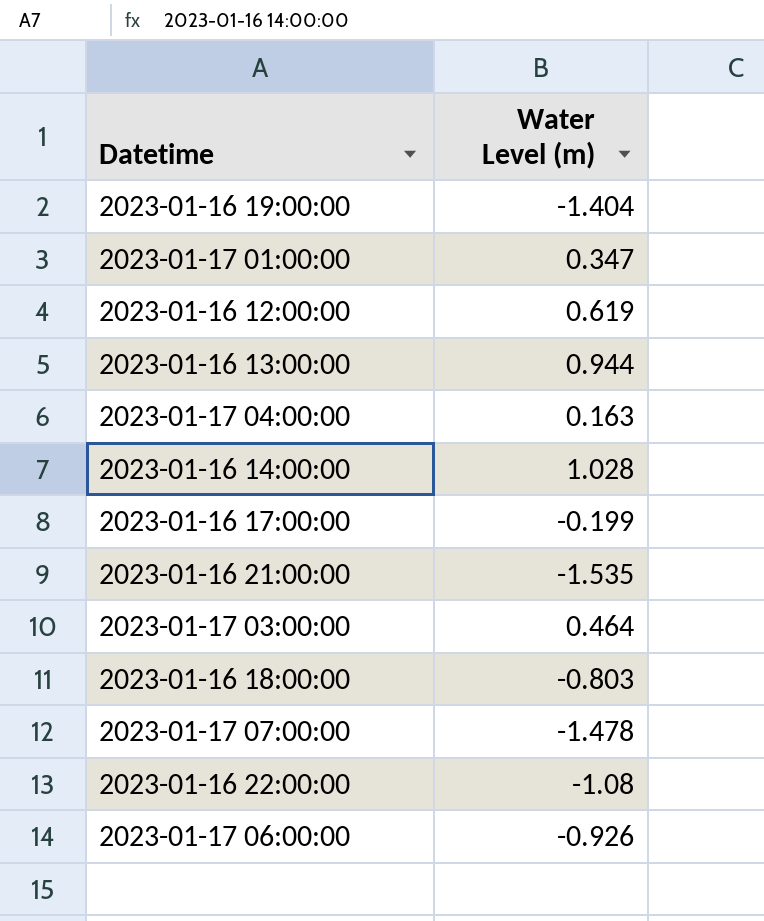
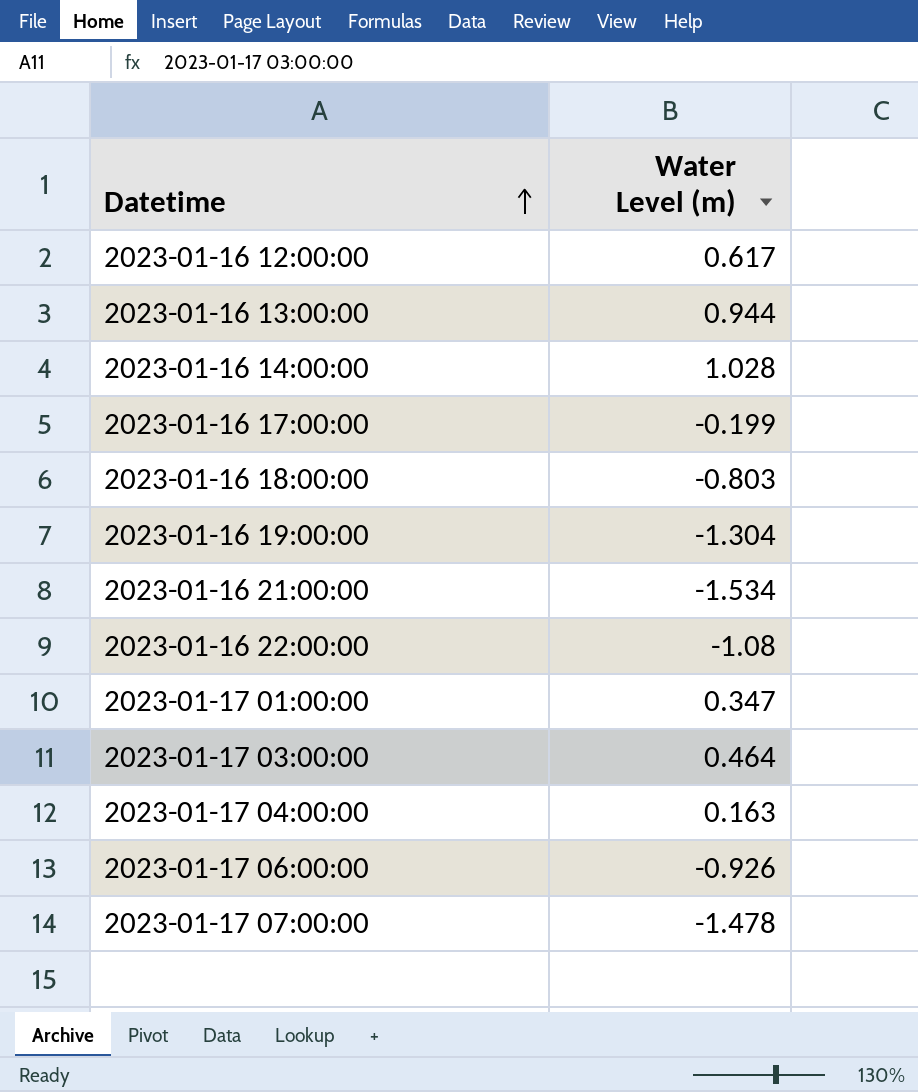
row order: none -> Datetime ascending
2023-01-16 12:00:00 | Water Level (m): 0.619 -> 0.617
2023-01-16 19:00:00 | Water Level (m): -1.404 -> -1.304
2023-01-16 21:00:00 | Water Level (m): -1.535 -> -1.534

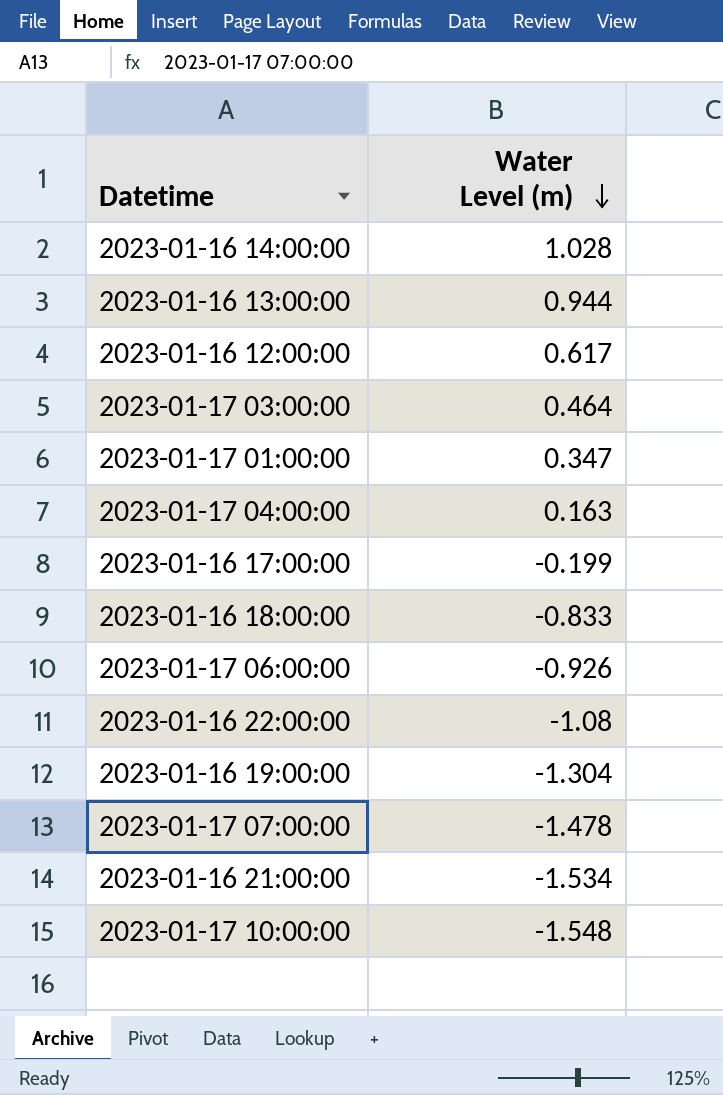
row order: Datetime ascending -> Water Level (m) descending
2023-01-16 18:00:00 | Water Level (m): -0.803 -> -0.833
row 2023-01-17 10:00:00: none -> -1.548

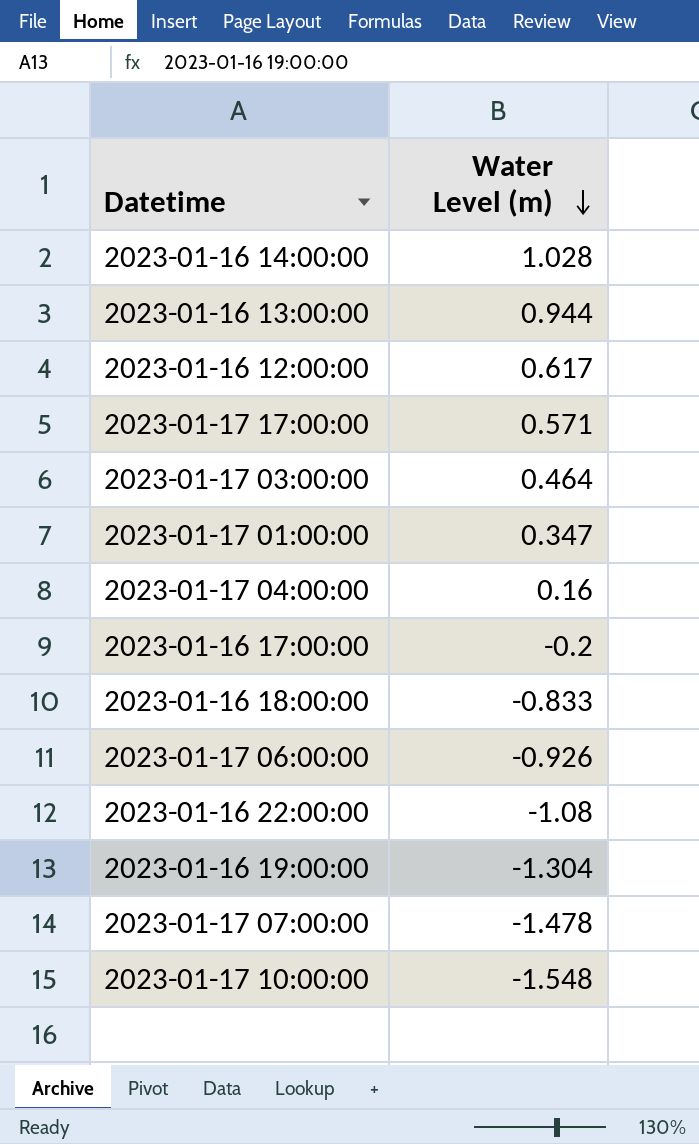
row 2023-01-16 21:00:00: -1.534 -> none
row 2023-01-17 17:00:00: none -> 0.571
2023-01-17 04:00:00 | Water Level (m): 0.163 -> 0.16
2023-01-16 17:00:00 | Water Level (m): -0.199 -> -0.2

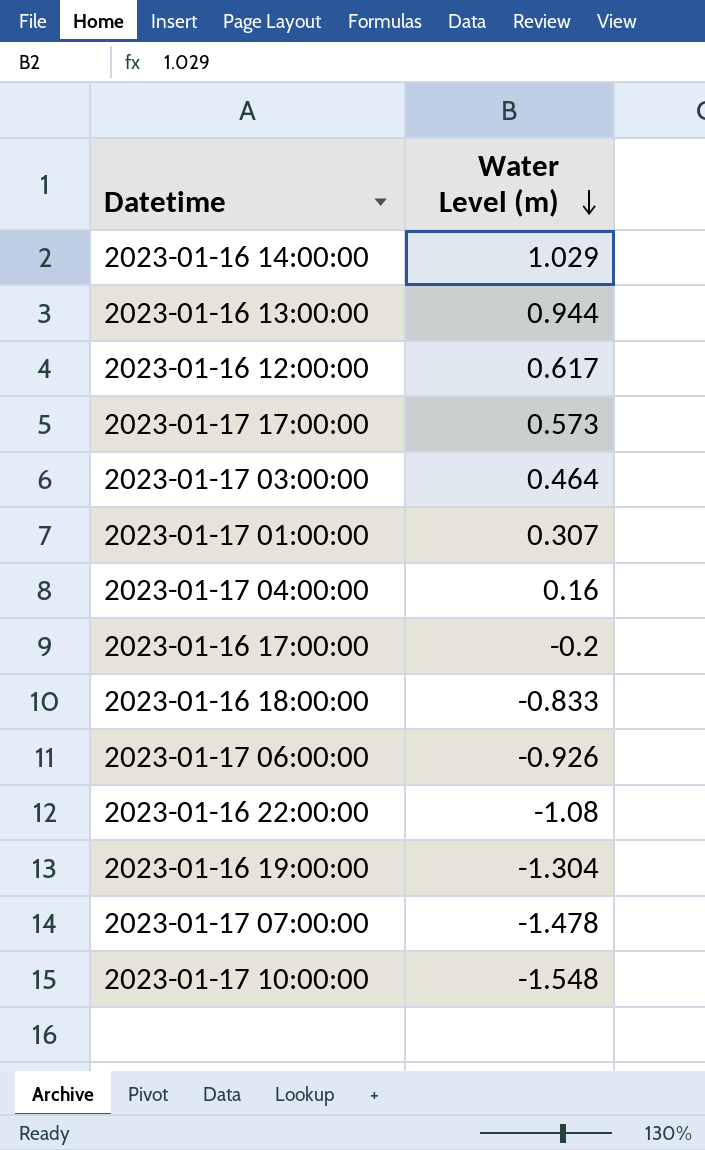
2023-01-16 14:00:00 | Water Level (m): 1.028 -> 1.029
2023-01-17 17:00:00 | Water Level (m): 0.571 -> 0.573
2023-01-17 01:00:00 | Water Level (m): 0.347 -> 0.307

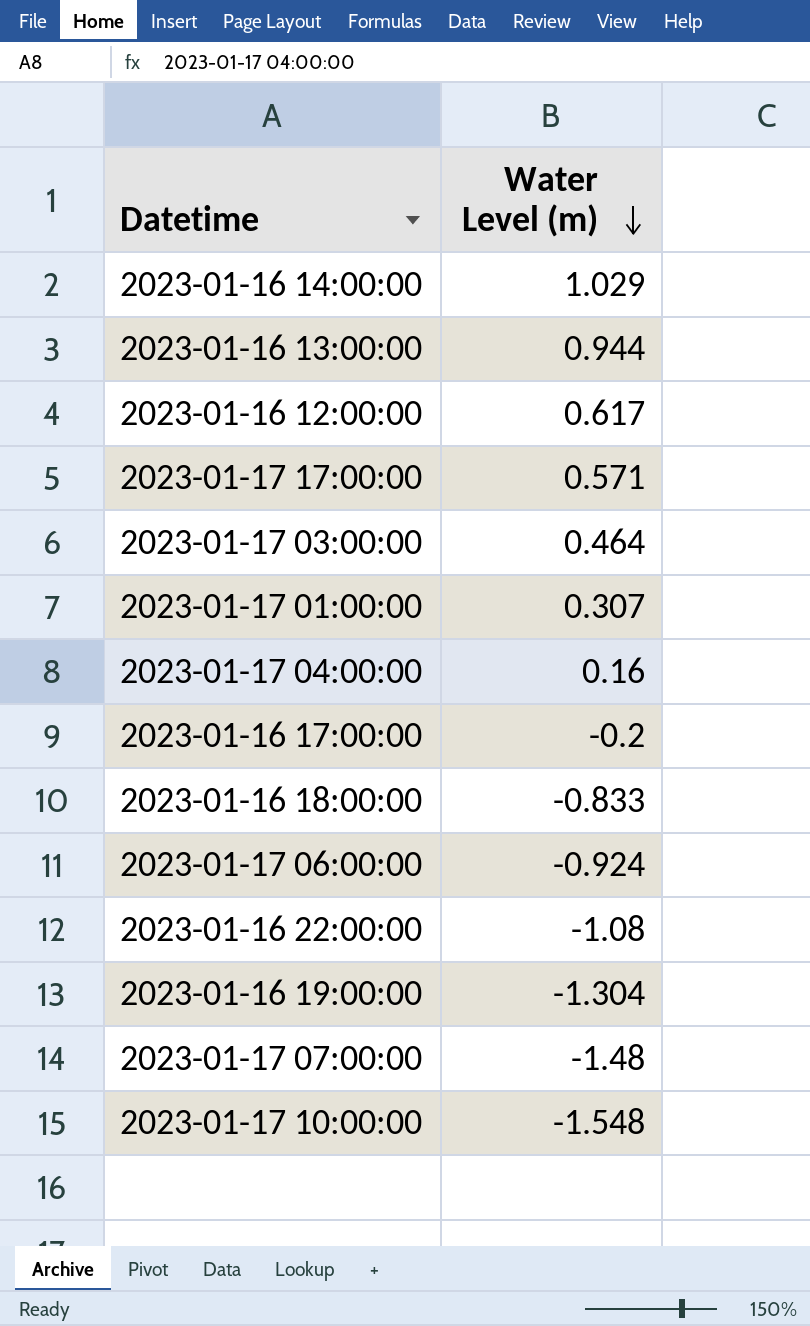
2023-01-17 17:00:00 | Water Level (m): 0.573 -> 0.571
2023-01-17 06:00:00 | Water Level (m): -0.926 -> -0.924
2023-01-17 07:00:00 | Water Level (m): -1.478 -> -1.48

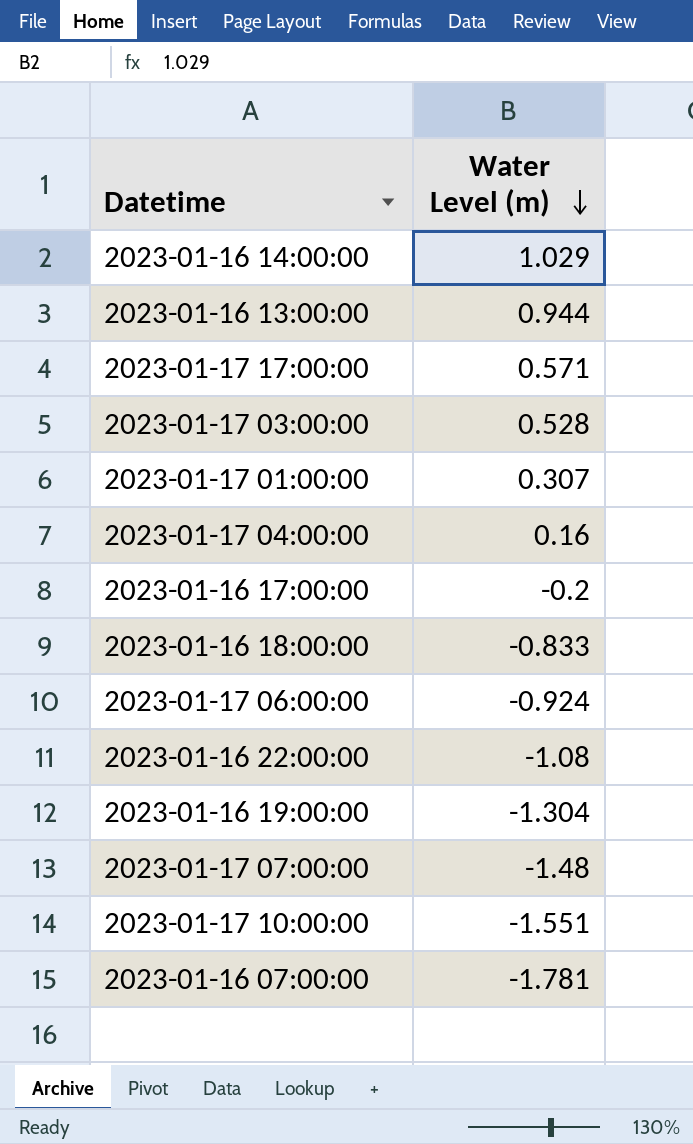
row 2023-01-16 12:00:00: 0.617 -> none
2023-01-17 03:00:00 | Water Level (m): 0.464 -> 0.528
2023-01-17 10:00:00 | Water Level (m): -1.548 -> -1.551
row 2023-01-16 07:00:00: none -> -1.781

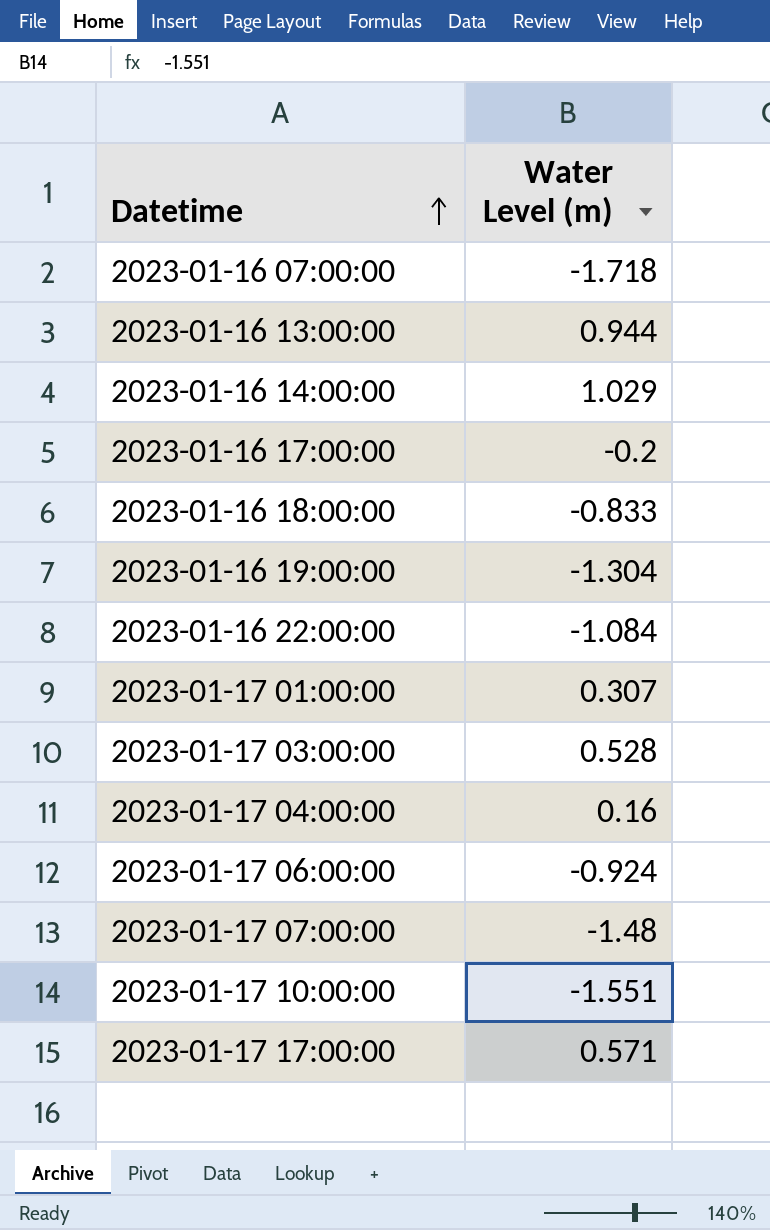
row order: Water Level (m) descending -> Datetime ascending
2023-01-16 07:00:00 | Water Level (m): -1.781 -> -1.718
2023-01-16 22:00:00 | Water Level (m): -1.08 -> -1.084

